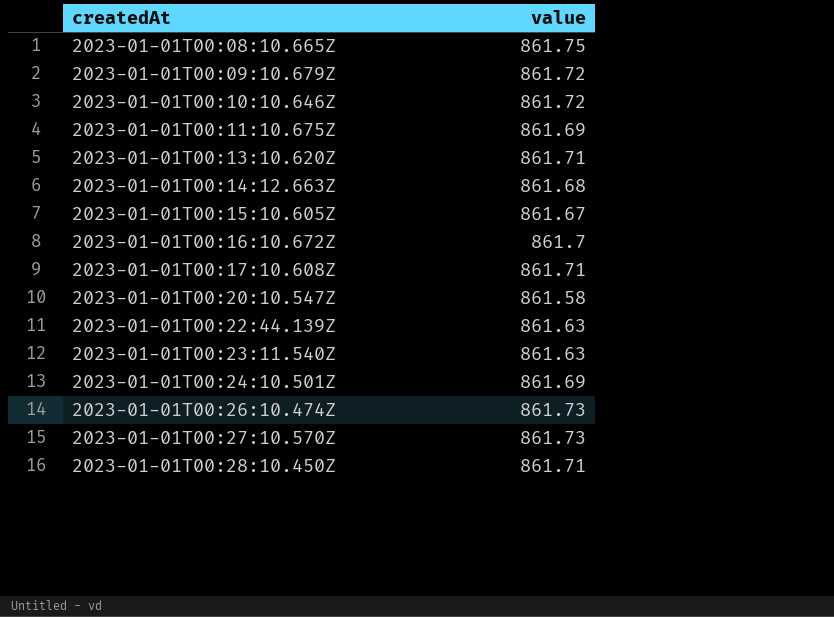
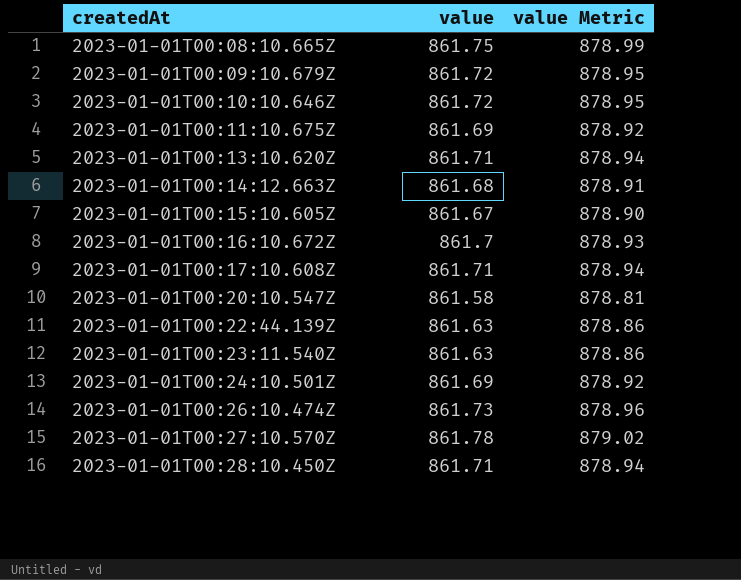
column value Metric | formula: none -> [value] * 1.02
2023-01-01T00:27:10.570Z | value: 861.73 -> 861.78

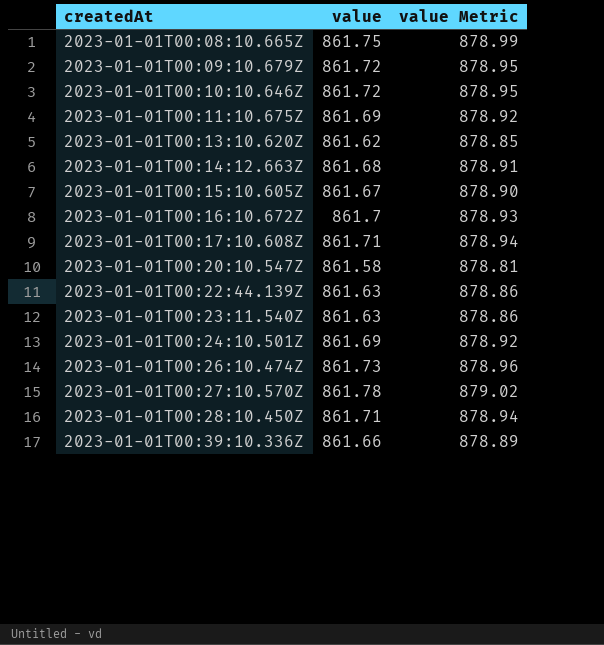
2023-01-01T00:13:10.620Z | value: 861.71 -> 861.62
2023-01-01T00:13:10.620Z | value Metric: 878.94 -> 878.85
row 2023-01-01T00:39:10.336Z: none -> 861.66 | 878.89

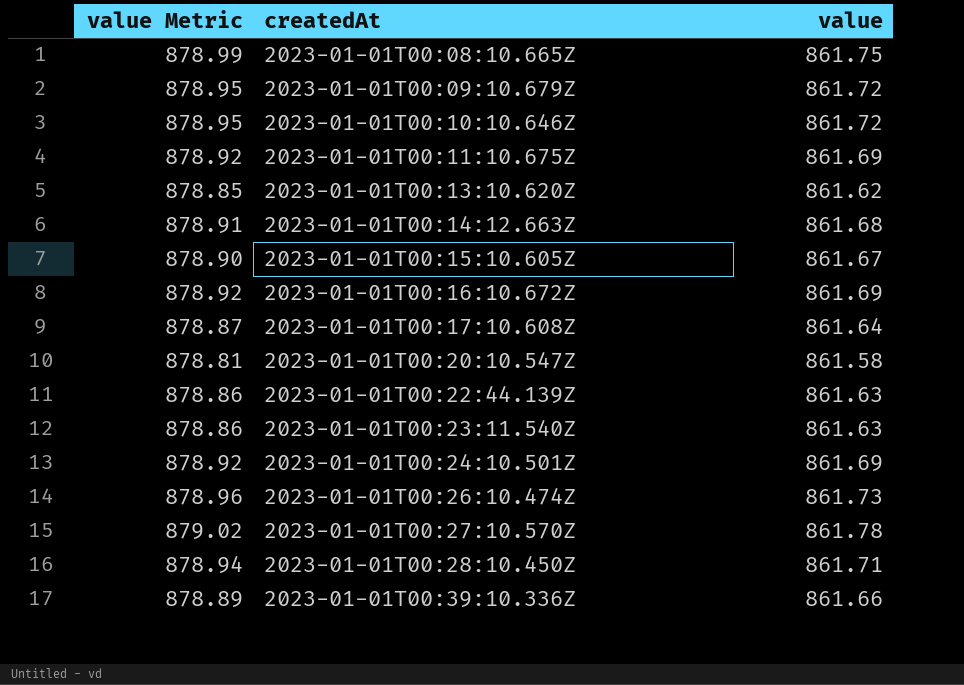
column value Metric | position: 3 -> 1
2023-01-01T00:16:10.672Z | value Metric: 878.93 -> 878.92
2023-01-01T00:16:10.672Z | value: 861.7 -> 861.69
2023-01-01T00:17:10.608Z | value Metric: 878.94 -> 878.87
2023-01-01T00:17:10.608Z | value: 861.71 -> 861.64

